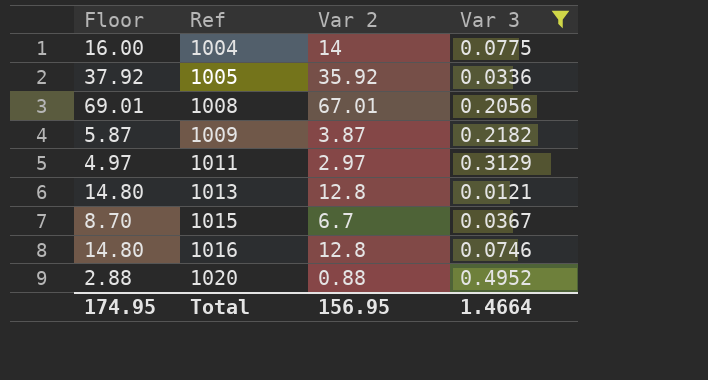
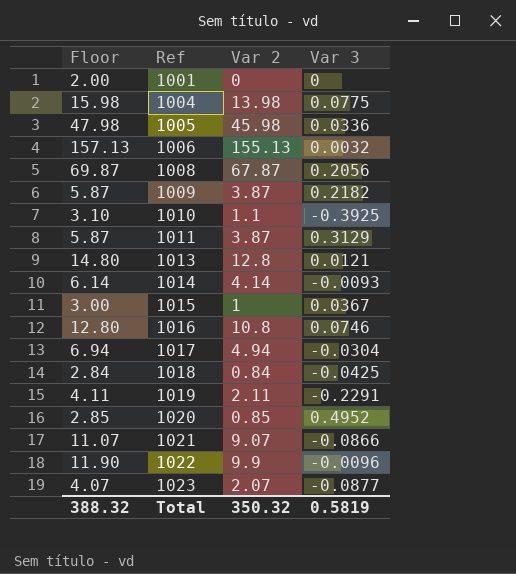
filter: Var 3 >= 0.0121 -> none
1004 | Floor: 16.00 -> 15.98
1004 | Var 2: 14 -> 13.98
1005 | Floor: 37.92 -> 47.98
1005 | Var 2: 35.92 -> 45.98
1008 | Floor: 69.01 -> 69.87
1008 | Var 2: 67.01 -> 67.87
1011 | Floor: 4.97 -> 5.87
1011 | Var 2: 2.97 -> 3.87
1015 | Floor: 8.70 -> 3.00
1015 | Var 2: 6.7 -> 1
1016 | Floor: 14.80 -> 12.80
1016 | Var 2: 12.8 -> 10.8
1020 | Floor: 2.88 -> 2.85
1020 | Var 2: 0.88 -> 0.85
Total | Floor: 174.95 -> 388.32
Total | Var 2: 156.95 -> 350.32
Total | Var 3: 1.4664 -> 0.5819

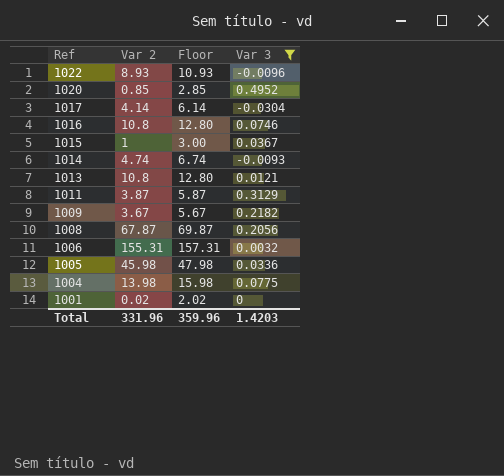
filter: none -> Var 3 >= -0.0304
row order: Ref ascending -> Ref descending
column Floor | position: 1 -> 3
1022 | Var 2: 9.9 -> 8.93
1022 | Floor: 11.90 -> 10.93
1017 | Var 2: 4.94 -> 4.14
1017 | Floor: 6.94 -> 6.14
1014 | Var 2: 4.14 -> 4.74
1014 | Floor: 6.14 -> 6.74
1013 | Var 2: 12.8 -> 10.8
1013 | Floor: 14.80 -> 12.80
1009 | Var 2: 3.87 -> 3.67
1009 | Floor: 5.87 -> 5.67
1006 | Var 2: 155.13 -> 155.31
1006 | Floor: 157.13 -> 157.31
1001 | Var 2: 0 -> 0.02
1001 | Floor: 2.00 -> 2.02
Total | Var 2: 350.32 -> 331.96
Total | Floor: 388.32 -> 359.96
Total | Var 3: 0.5819 -> 1.4203

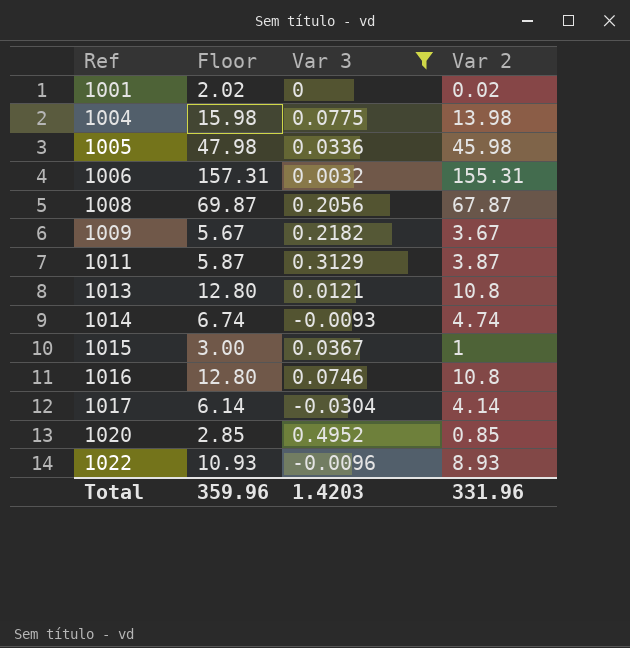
row order: Ref descending -> Ref ascending
column Var 2 | position: 2 -> 4

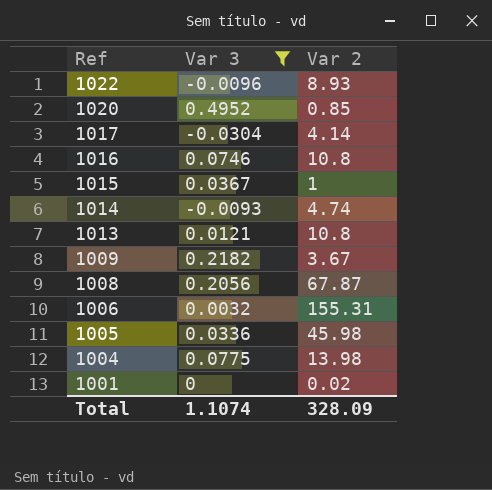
row order: Ref ascending -> Ref descending
column Floor | formula: [Var 2] + 2 -> none
row 1011: 5.87 | 0.3129 | 3.87 -> none
Total | Var 3: 1.4203 -> 1.1074
Total | Var 2: 331.96 -> 328.09

